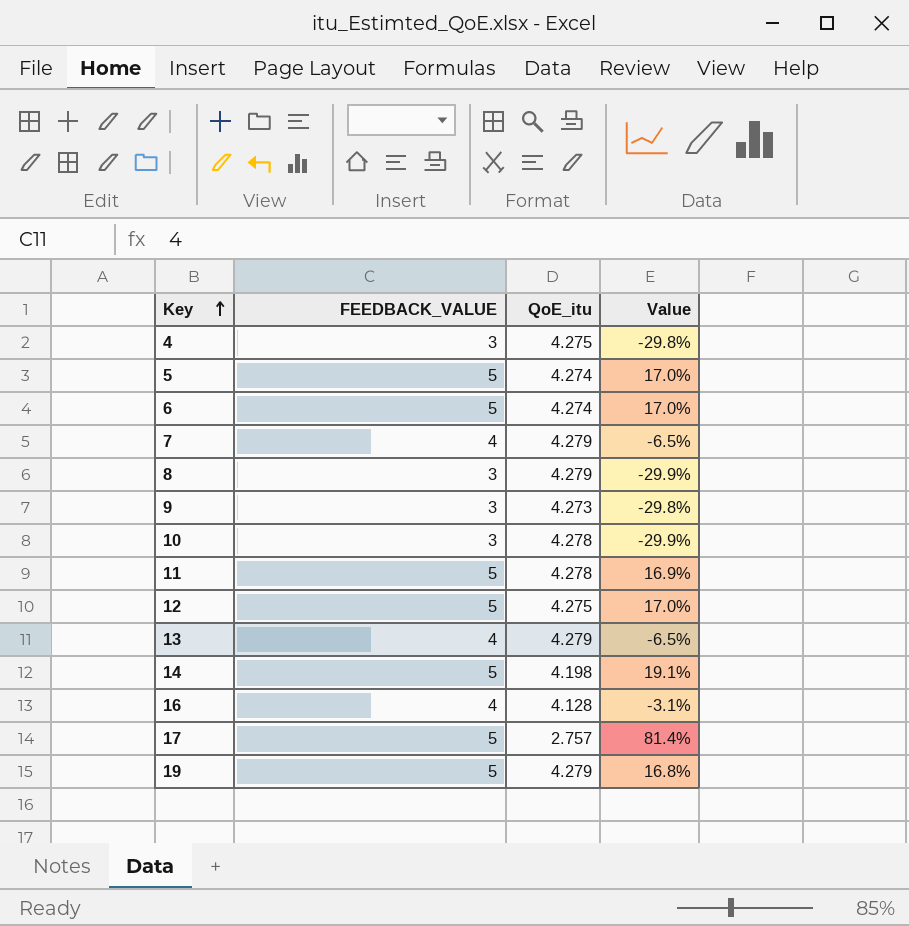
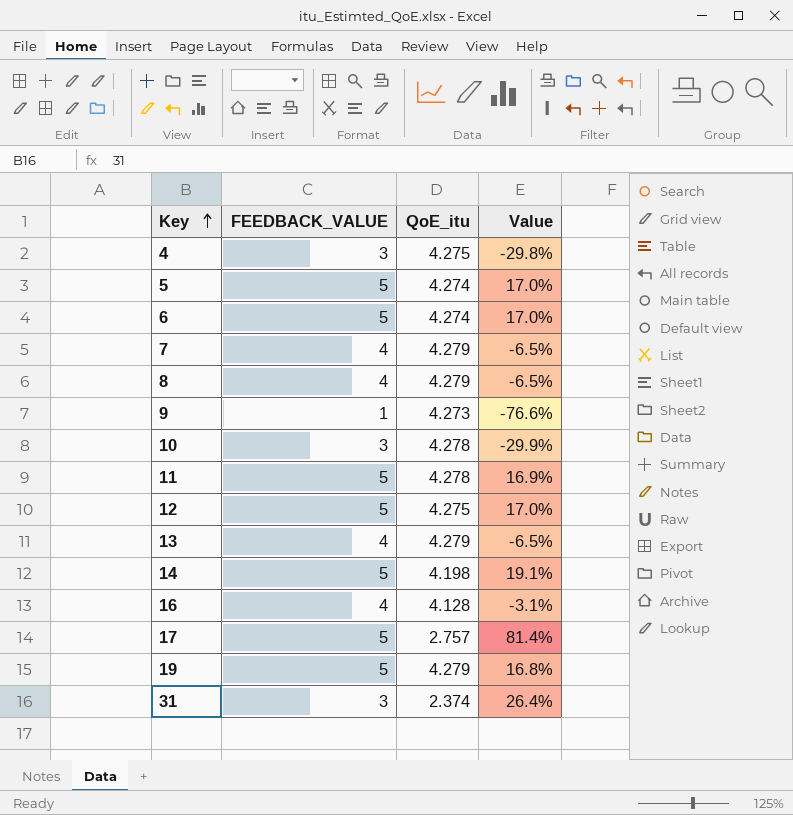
8 | FEEDBACK_VALUE: 3 -> 4
8 | Value: -29.9% -> -6.5%
9 | FEEDBACK_VALUE: 3 -> 1
9 | Value: -29.8% -> -76.6%
row 31: none -> 3 | 2.374 | 26.4%

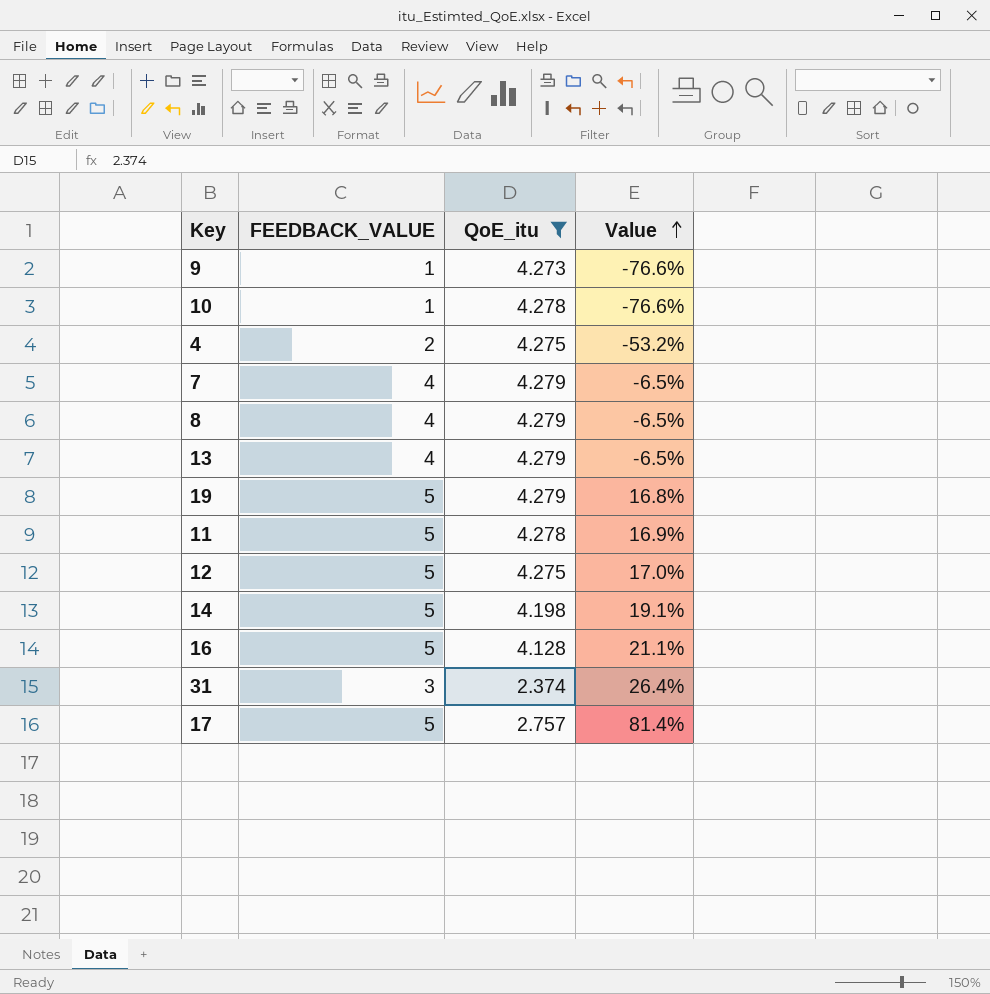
filter: none -> QoE_itu != 4.274
row order: Key ascending -> Value ascending
10 | FEEDBACK_VALUE: 3 -> 1
10 | Value: -29.9% -> -76.6%
4 | FEEDBACK_VALUE: 3 -> 2
4 | Value: -29.8% -> -53.2%
16 | FEEDBACK_VALUE: 4 -> 5
16 | Value: -3.1% -> 21.1%

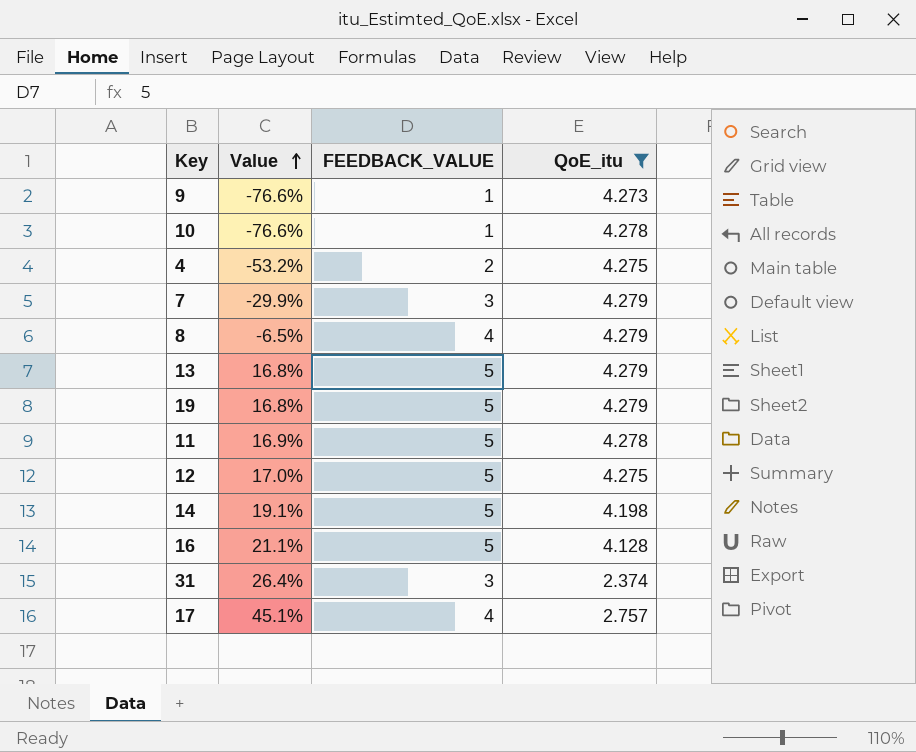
column Value | position: 4 -> 2
7 | Value: -6.5% -> -29.9%
7 | FEEDBACK_VALUE: 4 -> 3
13 | Value: -6.5% -> 16.8%
13 | FEEDBACK_VALUE: 4 -> 5
17 | Value: 81.4% -> 45.1%
17 | FEEDBACK_VALUE: 5 -> 4

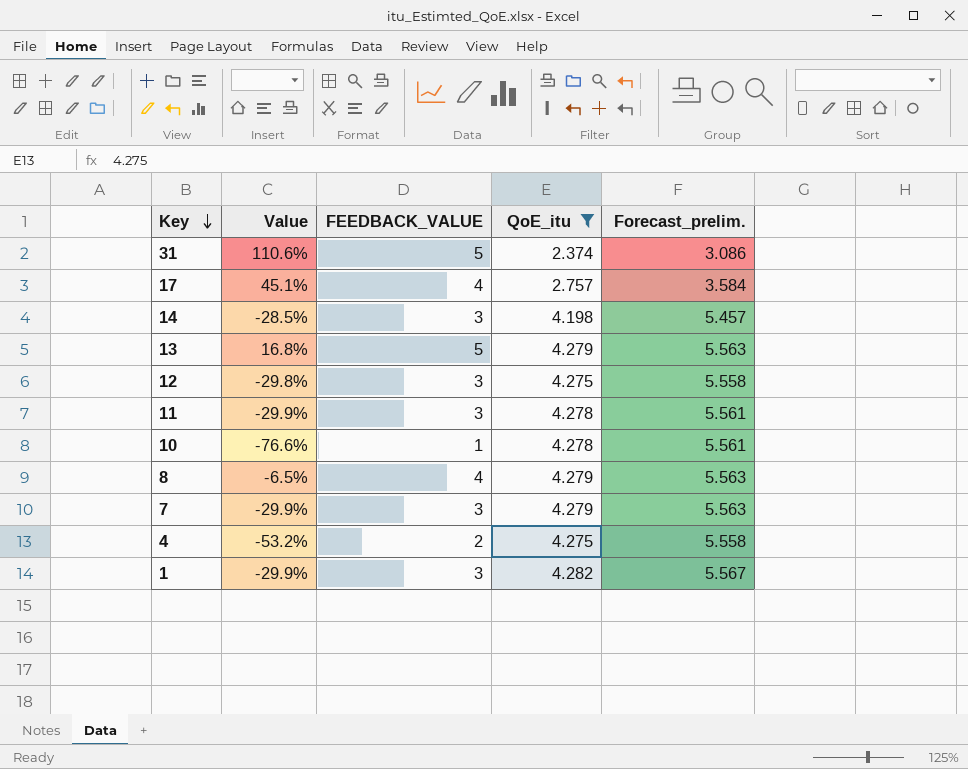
row order: Value ascending -> Key descending
column Forecast_prelim. | formula: none -> [QoE_itu] * 1.3
row 9: -76.6% | 1 | 4.273 -> none
row 19: 16.8% | 5 | 4.279 -> none
row 16: 21.1% | 5 | 4.128 -> none
31 | Value: 26.4% -> 110.6%
31 | FEEDBACK_VALUE: 3 -> 5
14 | Value: 19.1% -> -28.5%
14 | FEEDBACK_VALUE: 5 -> 3
12 | Value: 17.0% -> -29.8%
12 | FEEDBACK_VALUE: 5 -> 3
11 | Value: 16.9% -> -29.9%
11 | FEEDBACK_VALUE: 5 -> 3
row 1: none -> -29.9% | 3 | 4.282 | 5.567

